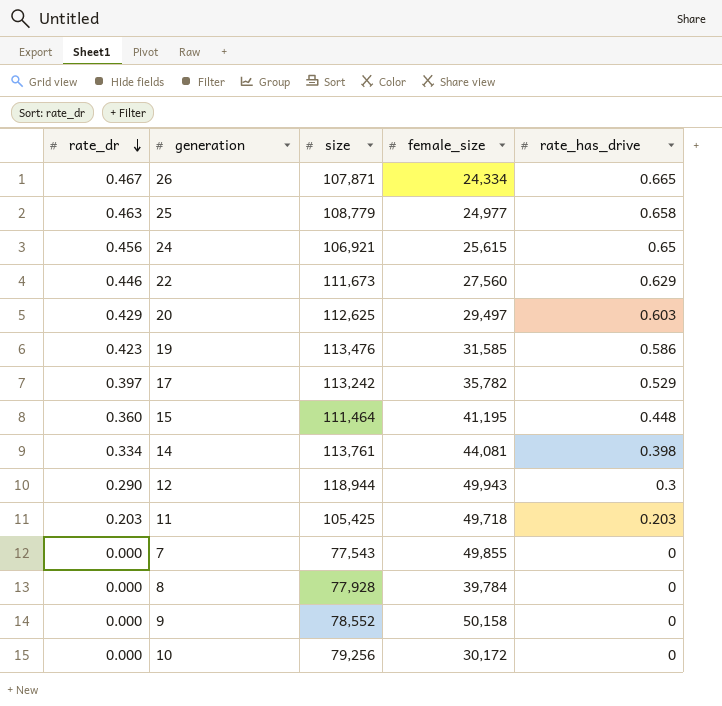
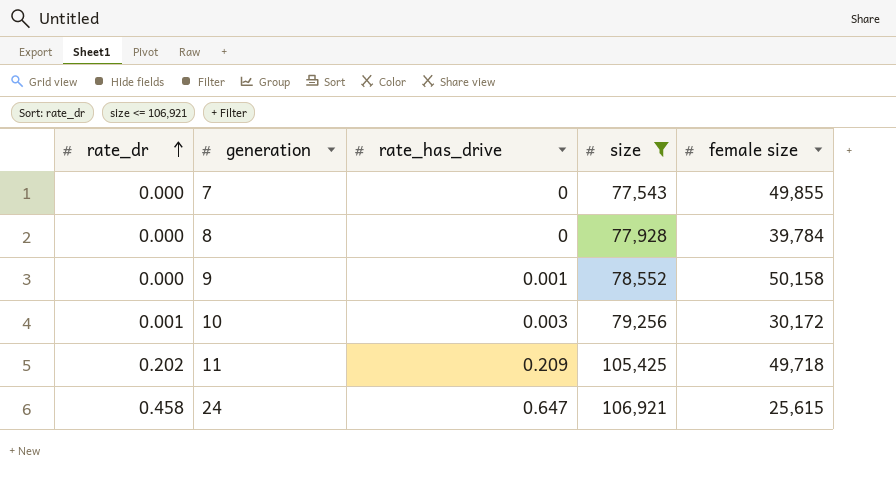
filter: none -> size <= 106,921
row order: rate_dr descending -> rate_dr ascending
column rate_has_drive | position: 5 -> 3
column name: female_size -> female size
9 | rate_has_drive: 0 -> 0.001
10 | rate_dr: 0.000 -> 0.001
10 | rate_has_drive: 0 -> 0.003
11 | rate_dr: 0.203 -> 0.202
11 | rate_has_drive: 0.203 -> 0.209
24 | rate_dr: 0.456 -> 0.458
24 | rate_has_drive: 0.65 -> 0.647

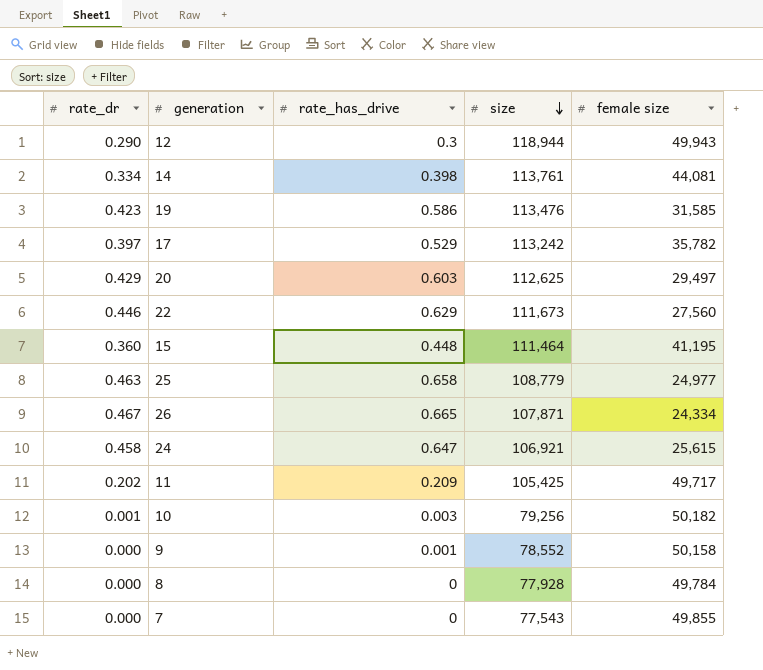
filter: size <= 106,921 -> none
row order: rate_dr ascending -> size descending
11 | female size: 49,718 -> 49,717
10 | female size: 30,172 -> 50,182
8 | female size: 39,784 -> 49,784

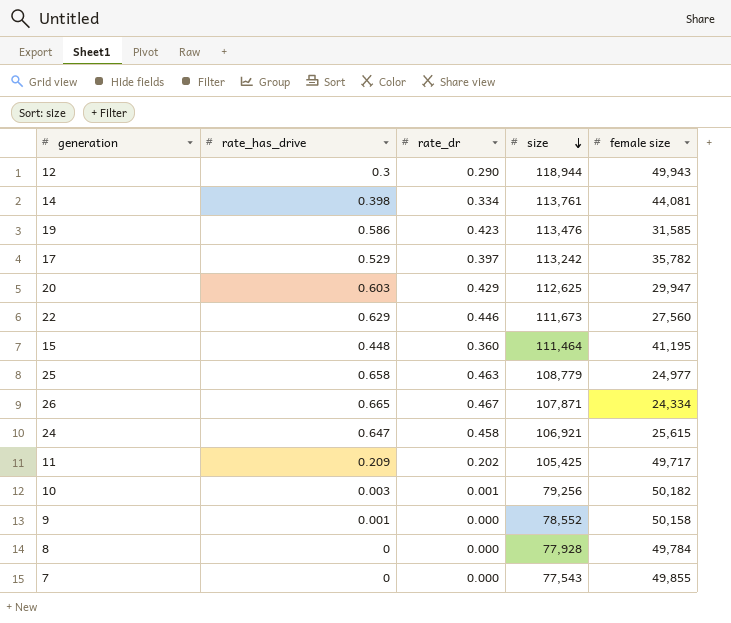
column rate_dr | position: 1 -> 3
20 | female size: 29,497 -> 29,947

